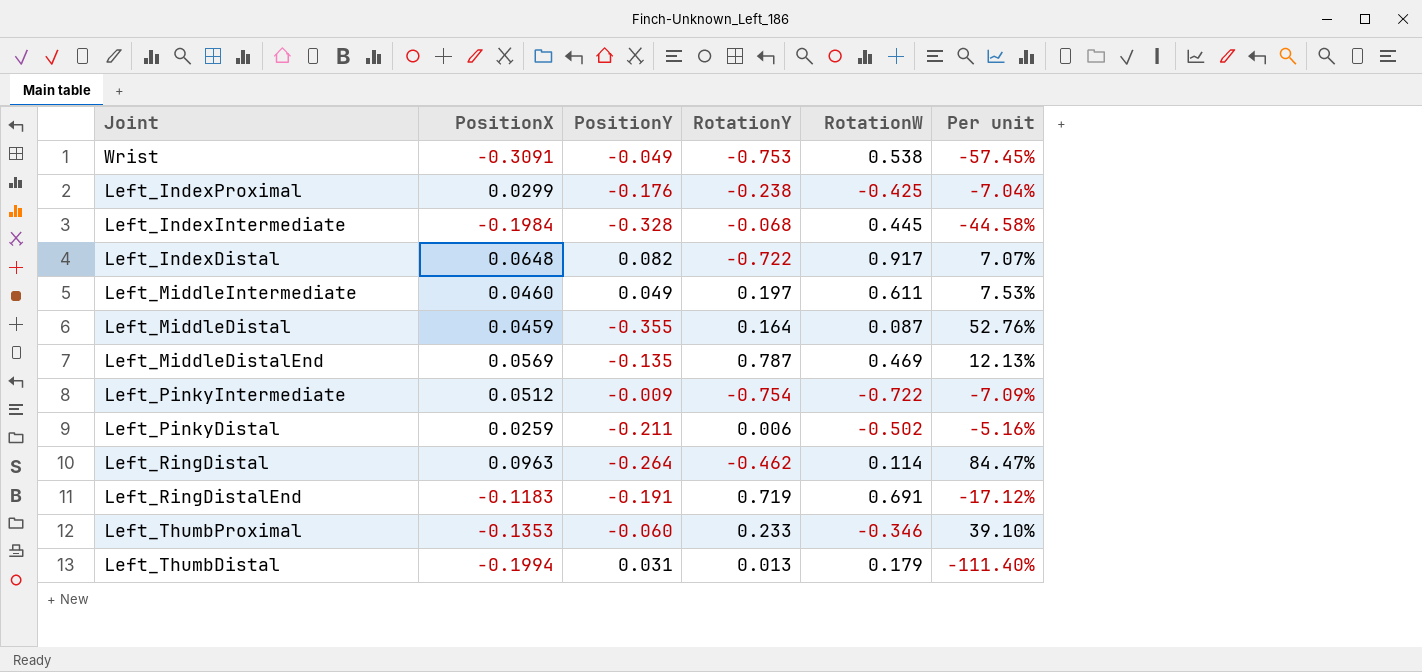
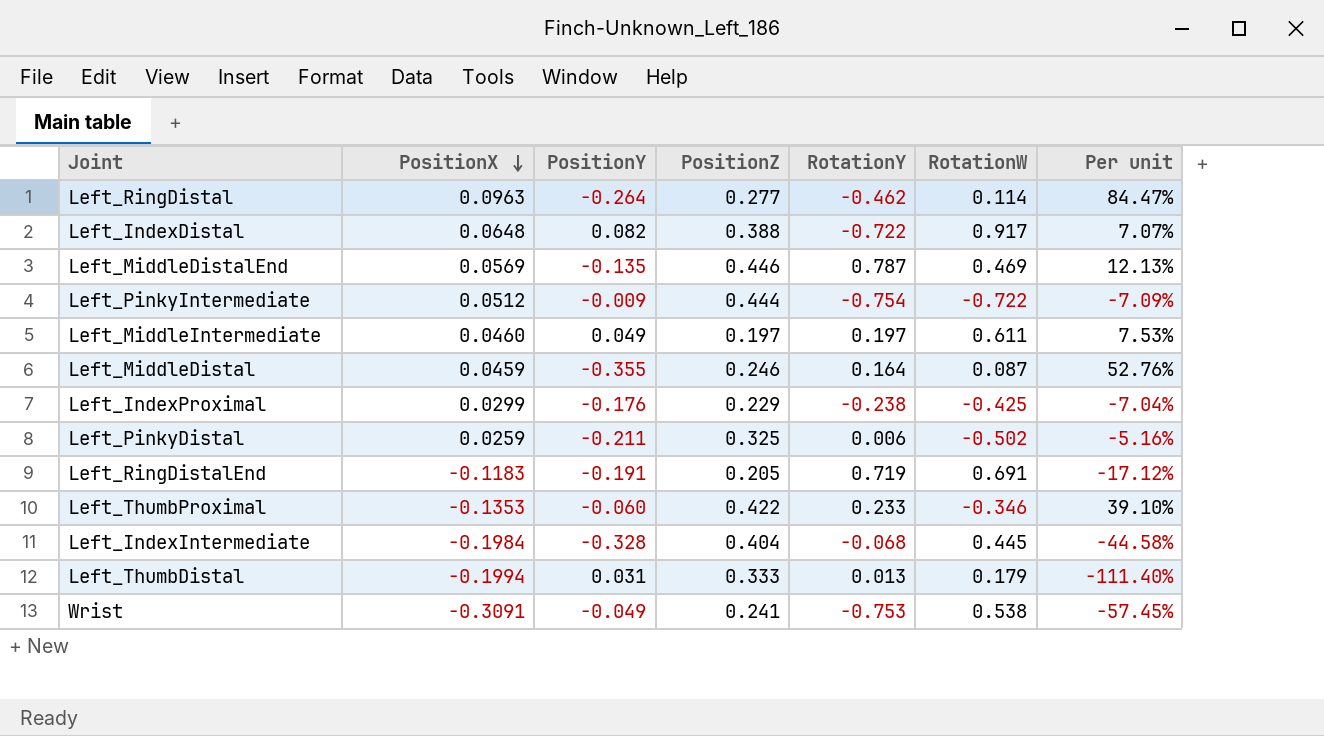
row order: none -> PositionX descending
column PositionZ | position: none -> 4

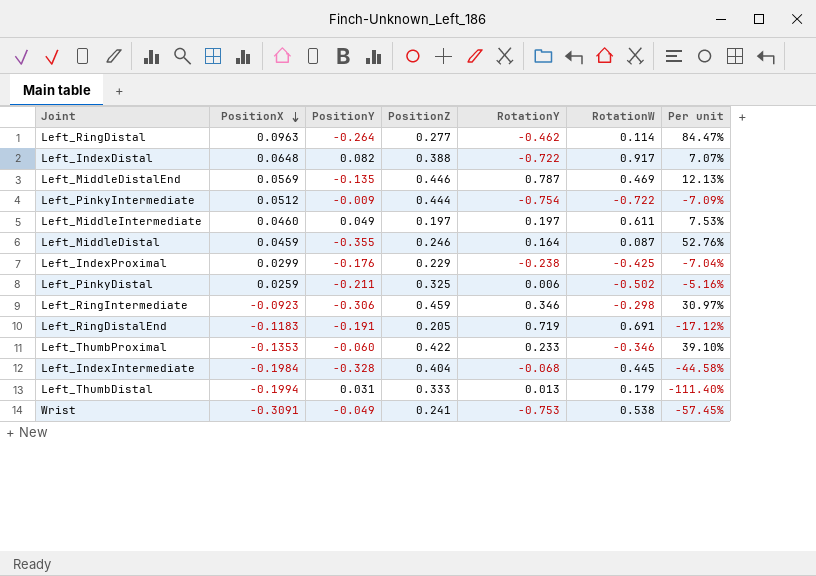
row Left_RingIntermediate: none -> -0.0923 | -0.306 | 0.459 | 0.346 | -0.298 | 30.97%

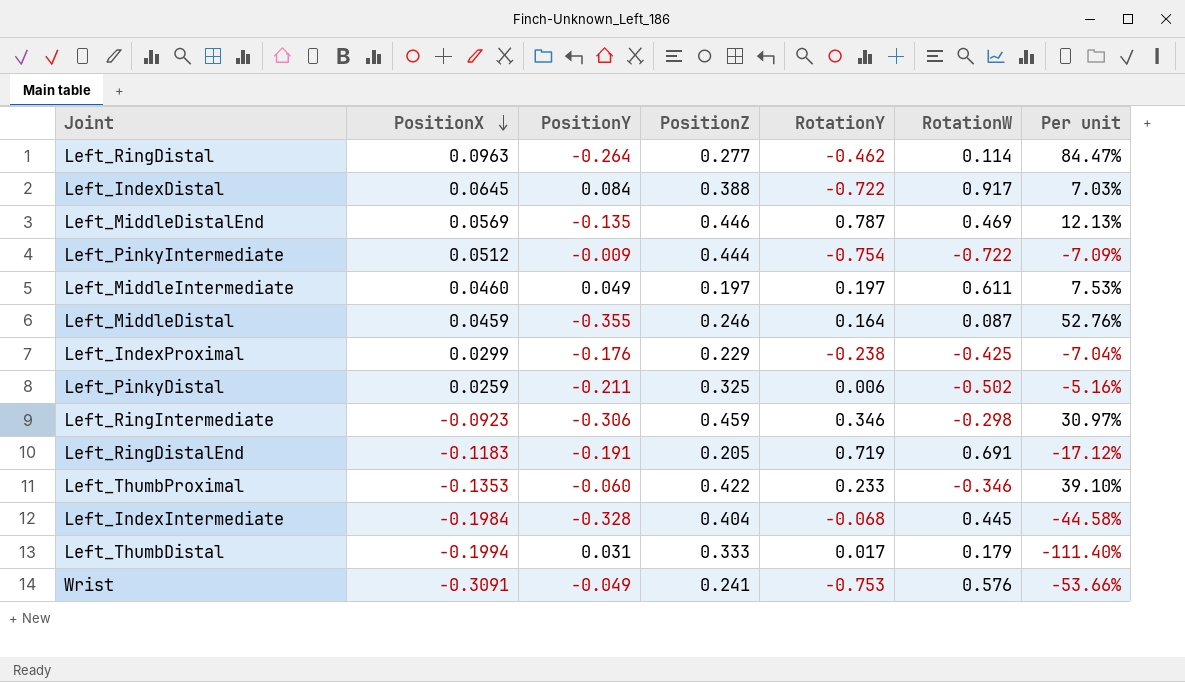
Left_IndexDistal | PositionX: 0.0648 -> 0.0645
Left_IndexDistal | PositionY: 0.082 -> 0.084
Left_IndexDistal | Per unit: 7.07% -> 7.03%
Left_ThumbDistal | RotationY: 0.013 -> 0.017
Wrist | RotationW: 0.538 -> 0.576
Wrist | Per unit: -57.45% -> -53.66%

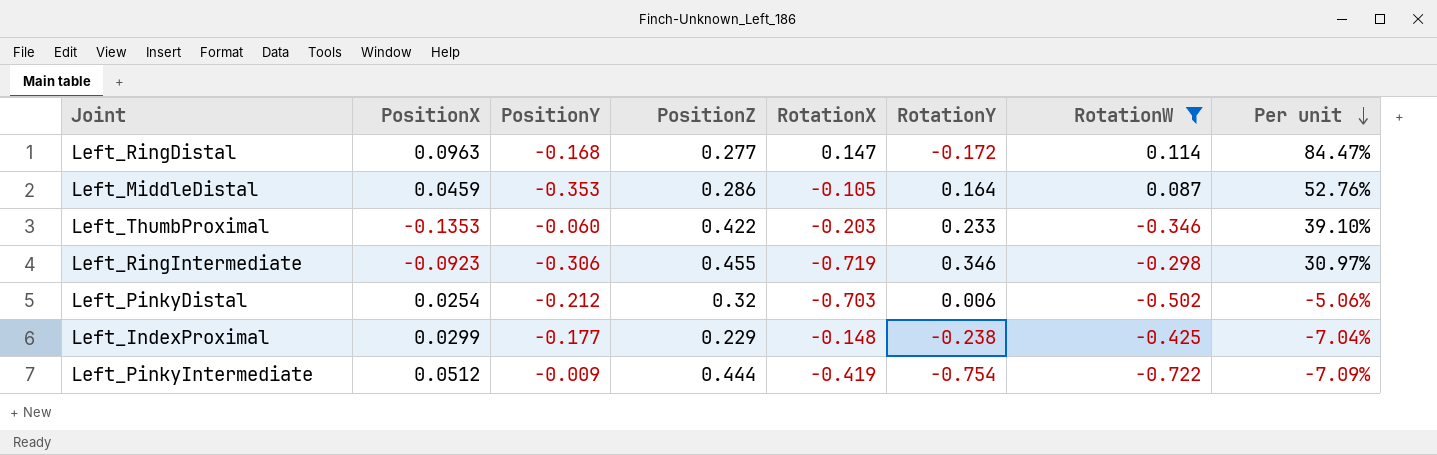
filter: none -> RotationW <= 0.114
row order: PositionX descending -> Per unit descending
column RotationX | position: none -> 5
Left_RingDistal | PositionY: -0.264 -> -0.168
Left_RingDistal | RotationY: -0.462 -> -0.172
Left_MiddleDistal | PositionY: -0.355 -> -0.353
Left_MiddleDistal | PositionZ: 0.246 -> 0.286
Left_RingIntermediate | PositionZ: 0.459 -> 0.455
Left_PinkyDistal | PositionX: 0.0259 -> 0.0254
Left_PinkyDistal | PositionY: -0.211 -> -0.212
Left_PinkyDistal | PositionZ: 0.325 -> 0.32
Left_PinkyDistal | Per unit: -5.16% -> -5.06%
Left_IndexProximal | PositionY: -0.176 -> -0.177

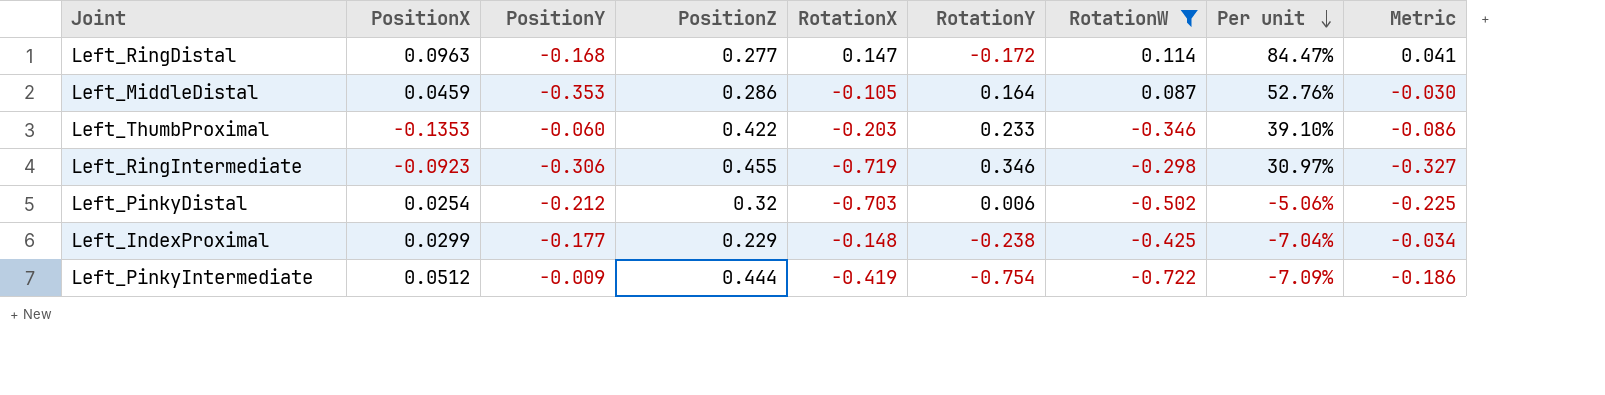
column Metric | formula: none -> [PositionZ] * [RotationX]

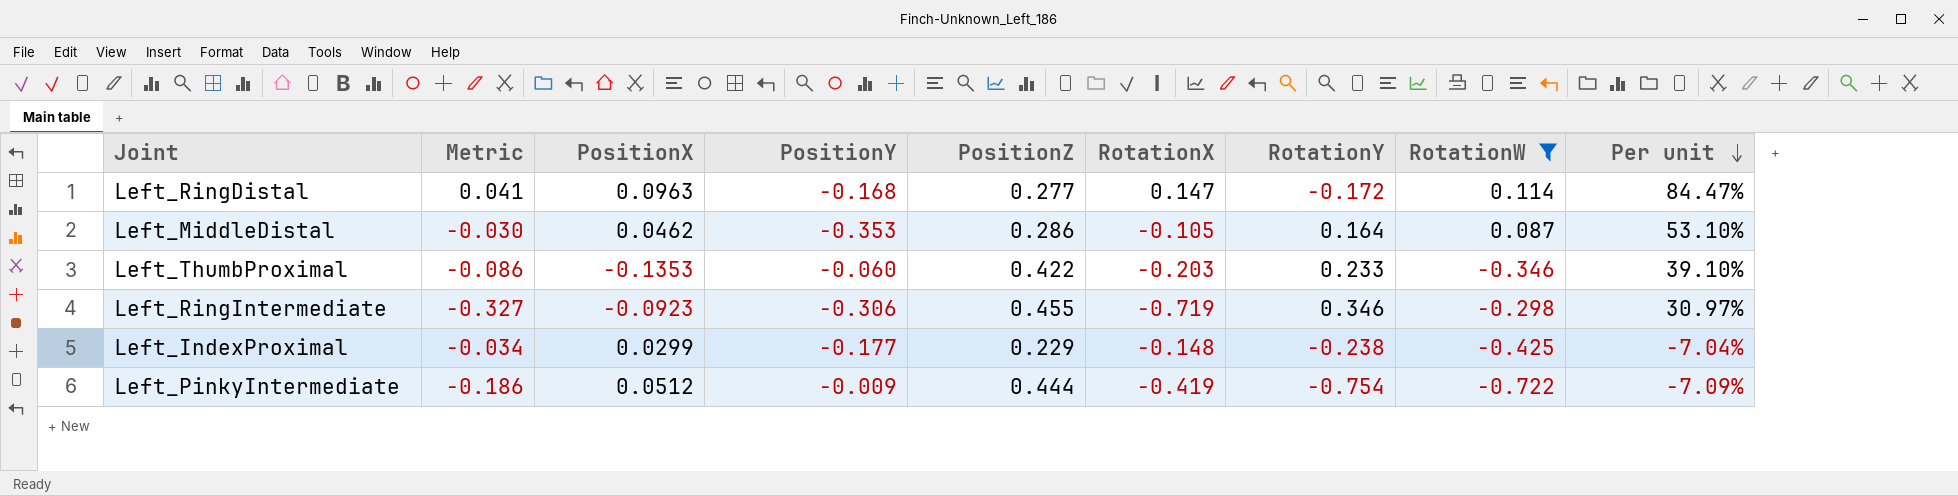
column Metric | position: 9 -> 2
row Left_PinkyDistal: 0.0254 | -0.212 | 0.32 | -0.703 | 0.006 | -0.502 | -5.06% | -0.225 -> none
Left_MiddleDistal | PositionX: 0.0459 -> 0.0462
Left_MiddleDistal | Per unit: 52.76% -> 53.10%

